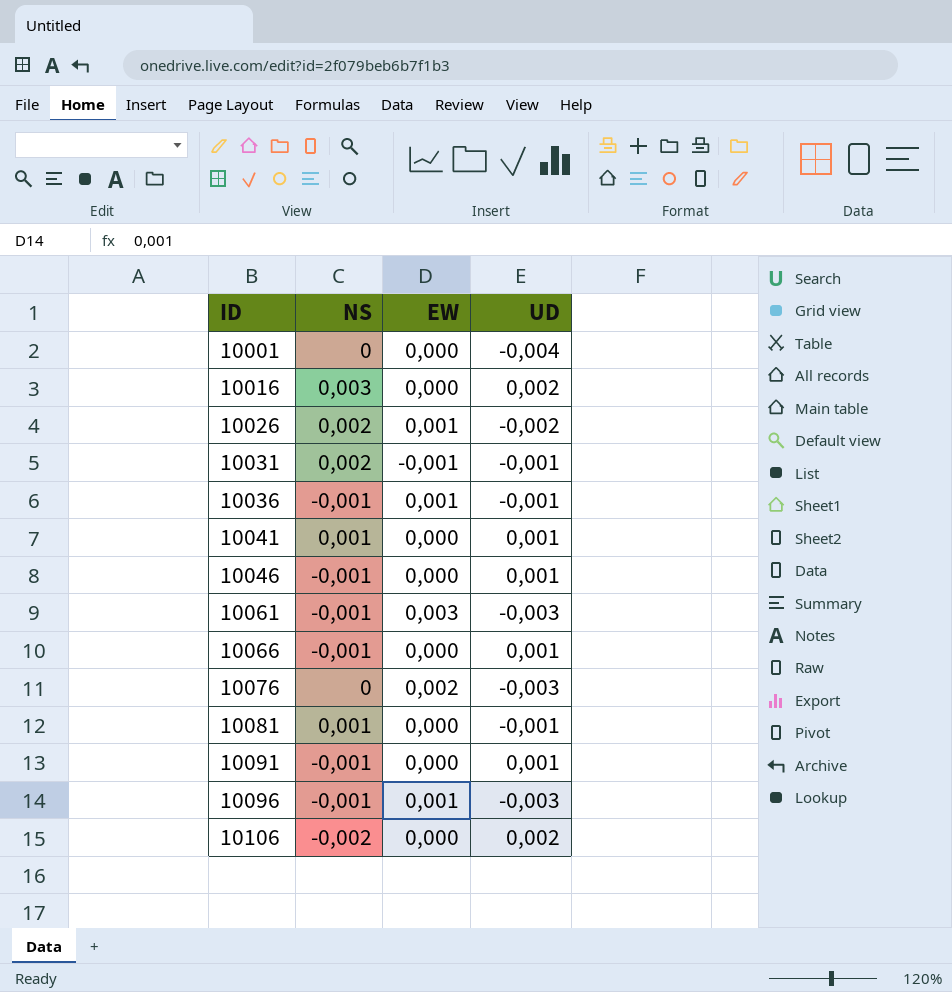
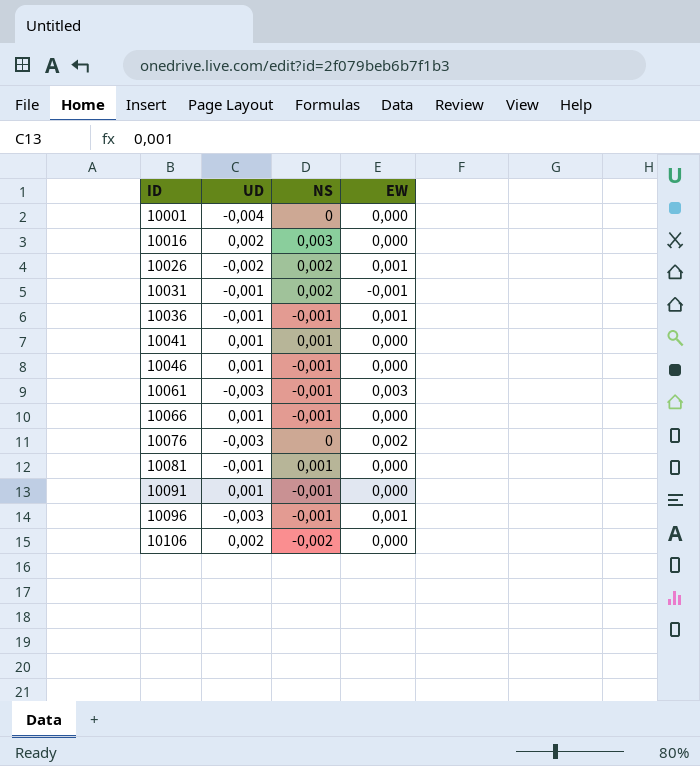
column UD | position: 4 -> 2

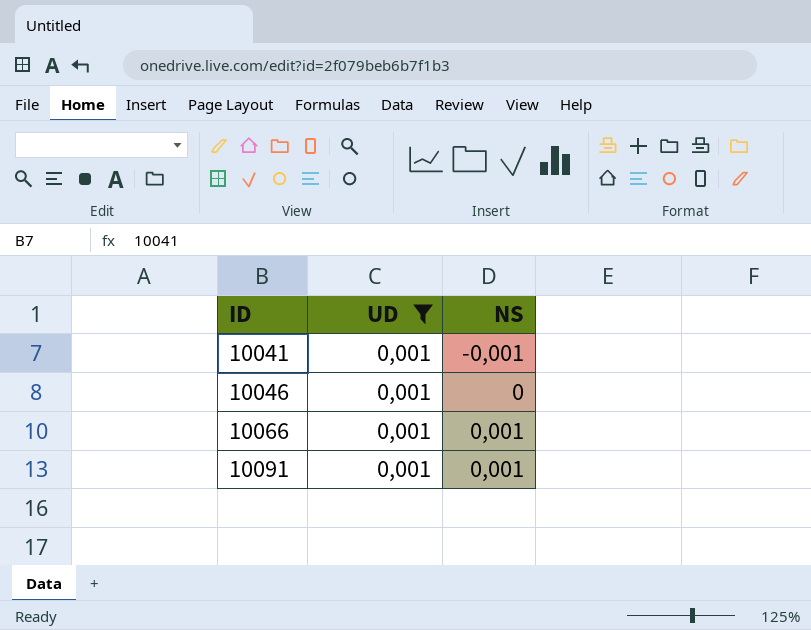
filter: none -> UD = 0,001
column EW | position: 4 -> none
10041 | NS: 0,001 -> -0,001
10046 | NS: -0,001 -> 0
10066 | NS: -0,001 -> 0,001
10091 | NS: -0,001 -> 0,001

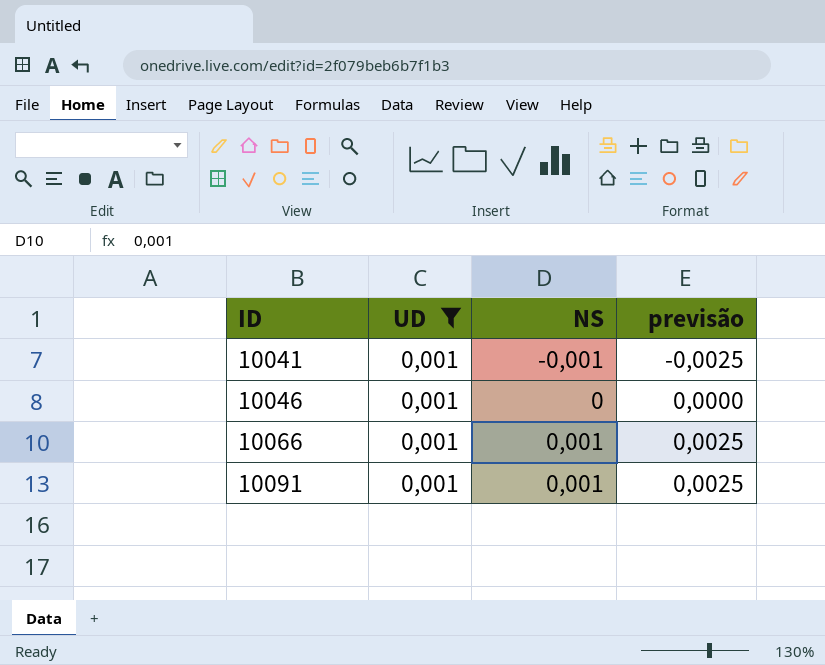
column previsão | formula: none -> [NS] * 2,5

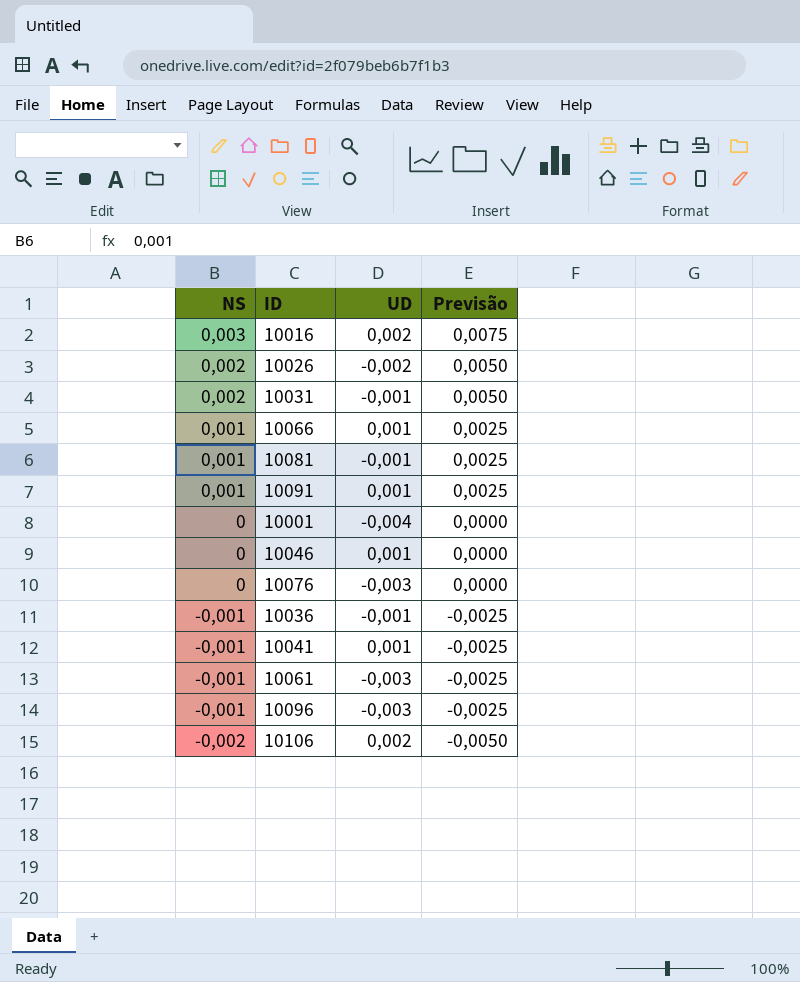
filter: UD = 0,001 -> none
row order: ID ascending -> NS descending
column NS | position: 3 -> 1
column name: previsão -> Previsão

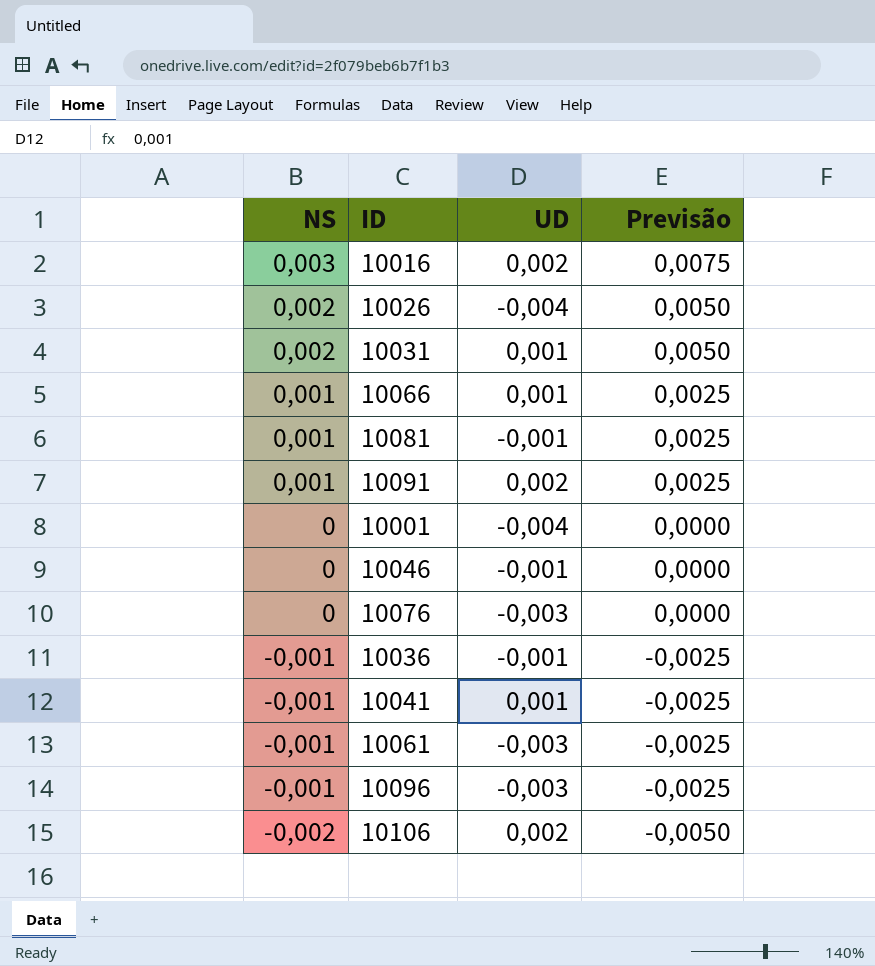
10026 | UD: -0,002 -> -0,004
10031 | UD: -0,001 -> 0,001
10091 | UD: 0,001 -> 0,002
10046 | UD: 0,001 -> -0,001

